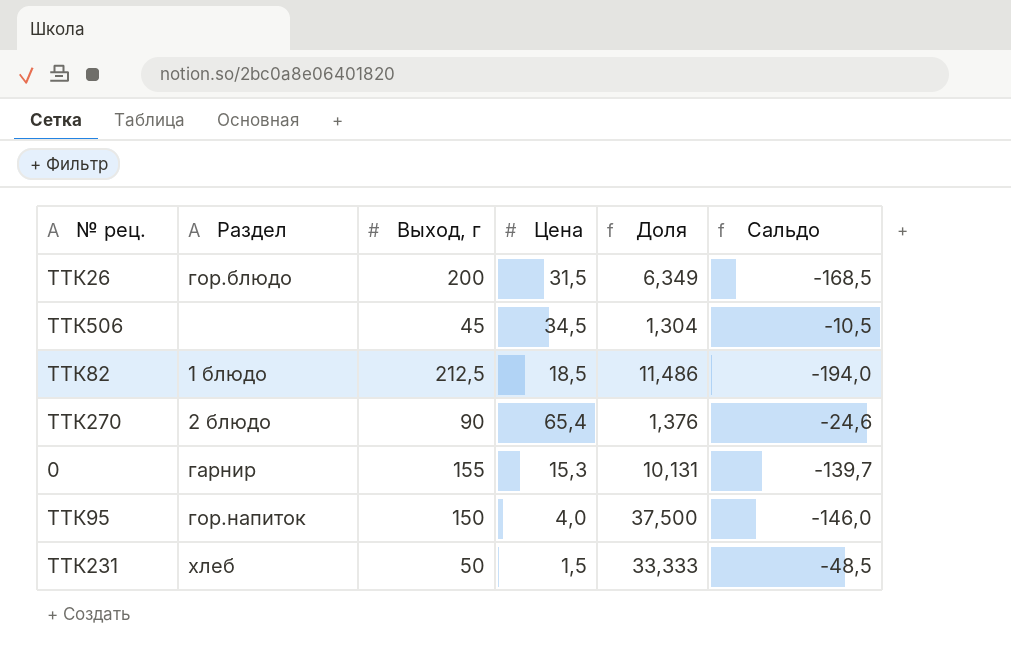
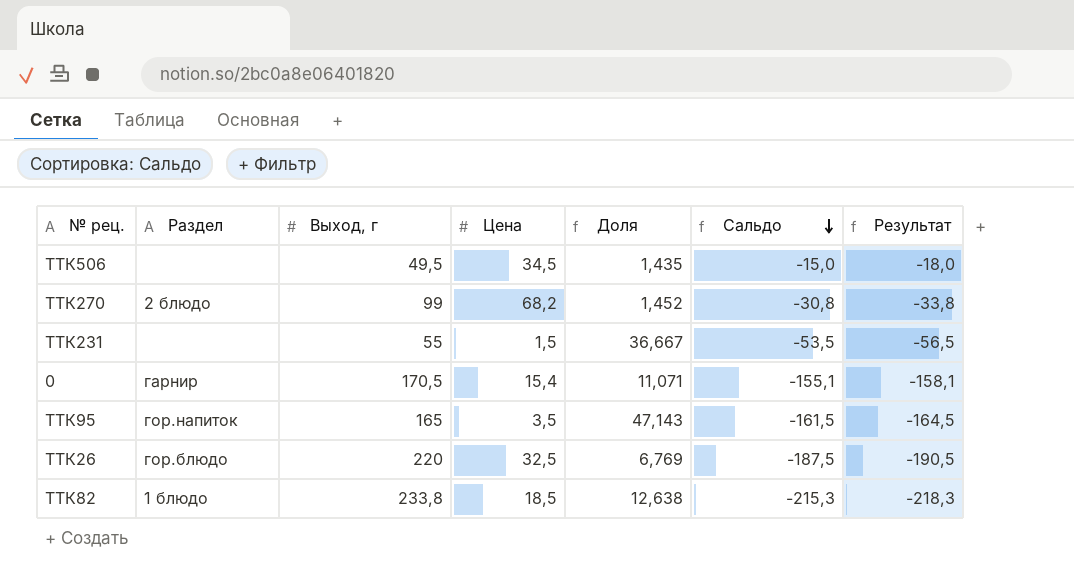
row order: none -> Сальдо descending
column Результат | formula: none -> [Сальдо] - 3
ТТК506 | Выход, г: 45 -> 49,5
ТТК506 | Доля: 1,304 -> 1,435
ТТК506 | Сальдо: -10,5 -> -15,0
ТТК270 | Выход, г: 90 -> 99
ТТК270 | Цена: 65,4 -> 68,2
ТТК270 | Доля: 1,376 -> 1,452
ТТК270 | Сальдо: -24,6 -> -30,8
ТТК231 | Раздел: хлеб -> none
ТТК231 | Выход, г: 50 -> 55
ТТК231 | Доля: 33,333 -> 36,667
ТТК231 | Сальдо: -48,5 -> -53,5
0 | Выход, г: 155 -> 170,5
0 | Цена: 15,3 -> 15,4
0 | Доля: 10,131 -> 11,071
0 | Сальдо: -139,7 -> -155,1
ТТК95 | Выход, г: 150 -> 165
ТТК95 | Цена: 4,0 -> 3,5
ТТК95 | Доля: 37,500 -> 47,143
ТТК95 | Сальдо: -146,0 -> -161,5
ТТК26 | Выход, г: 200 -> 220
ТТК26 | Цена: 31,5 -> 32,5
ТТК26 | Доля: 6,349 -> 6,769
ТТК26 | Сальдо: -168,5 -> -187,5
ТТК82 | Выход, г: 212,5 -> 233,8
ТТК82 | Доля: 11,486 -> 12,638
ТТК82 | Сальдо: -194,0 -> -215,3

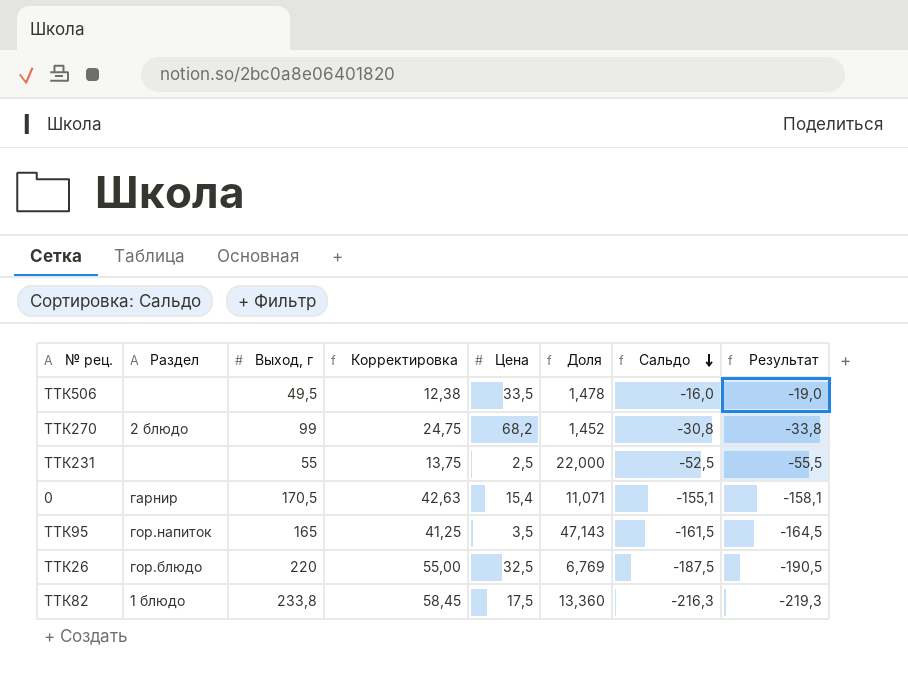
column Корректировка | formula: none -> [Выход, г] * 0,25
ТТК506 | Цена: 34,5 -> 33,5
ТТК506 | Доля: 1,435 -> 1,478
ТТК506 | Сальдо: -15,0 -> -16,0
ТТК506 | Результат: -18,0 -> -19,0
ТТК231 | Цена: 1,5 -> 2,5
ТТК231 | Доля: 36,667 -> 22,000
ТТК231 | Сальдо: -53,5 -> -52,5
ТТК231 | Результат: -56,5 -> -55,5
ТТК82 | Цена: 18,5 -> 17,5
ТТК82 | Доля: 12,638 -> 13,360
ТТК82 | Сальдо: -215,3 -> -216,3
ТТК82 | Результат: -218,3 -> -219,3

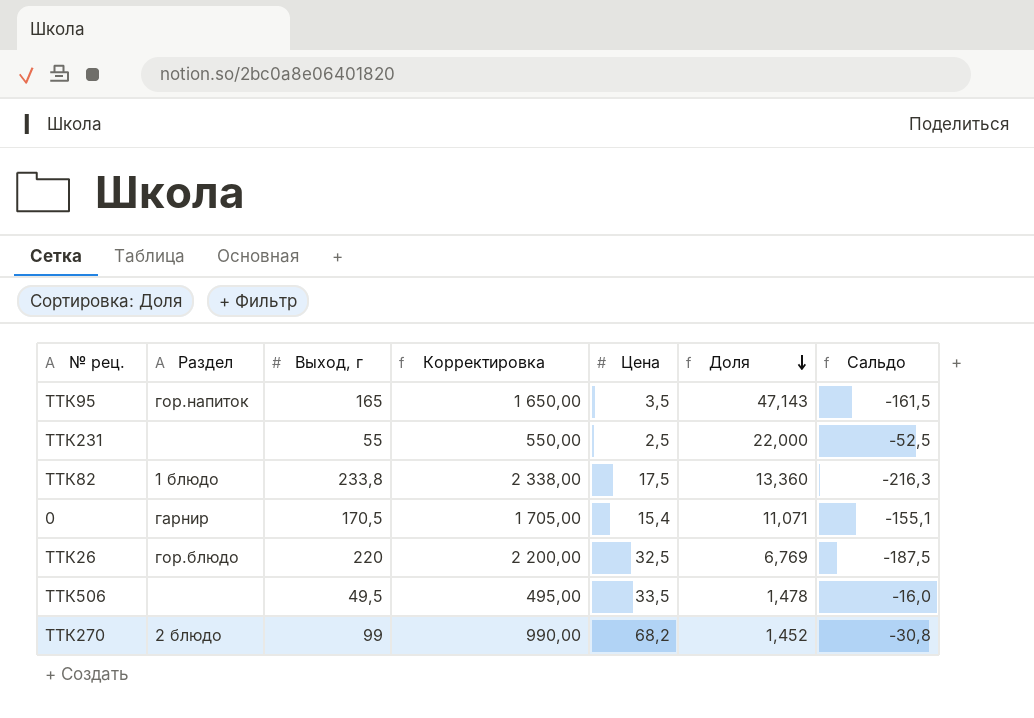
row order: Сальдо descending -> Доля descending
column Результат | formula: [Сальдо] - 3 -> none
column Корректировка | formula: [Выход, г] * 0,25 -> [Выход, г] * 10

